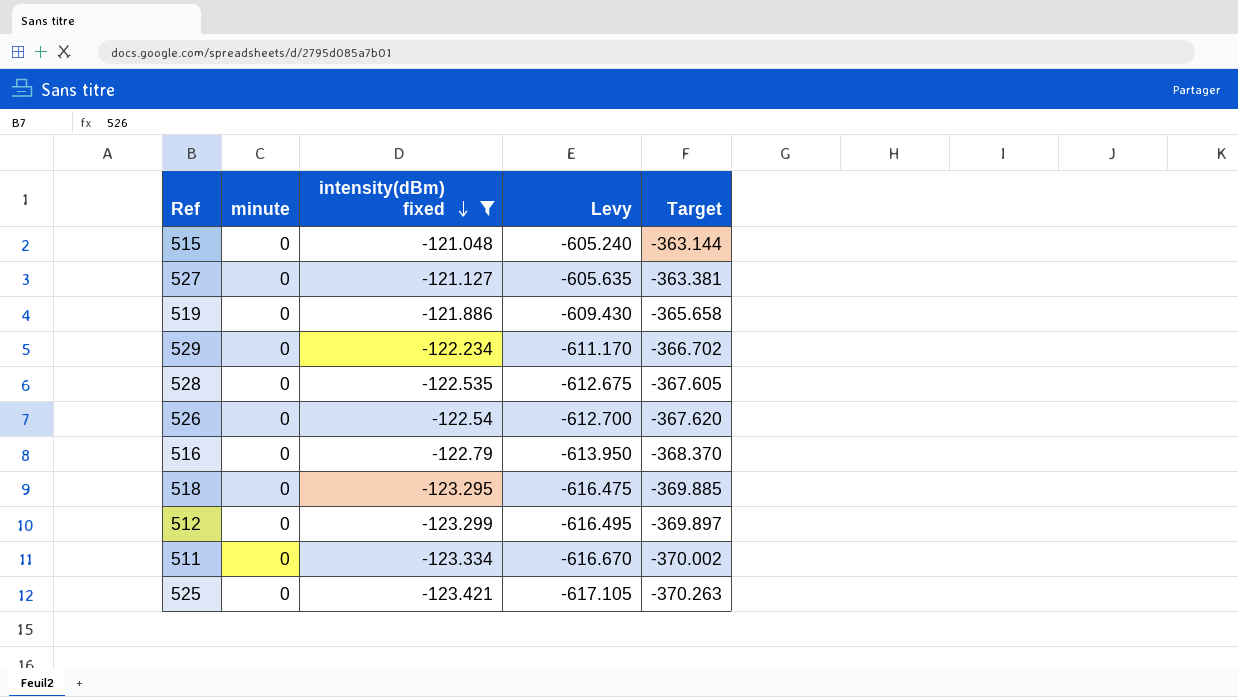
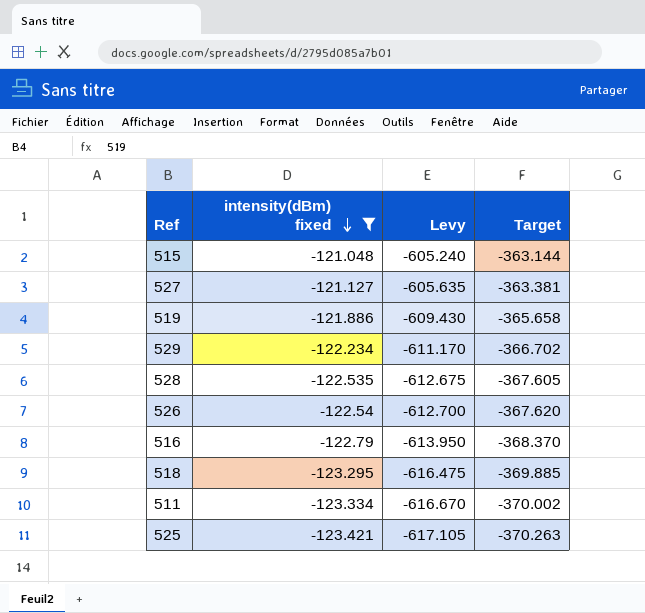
column minute | position: 2 -> none
row 512: 0 | -123.299 | -616.495 | -369.897 -> none

